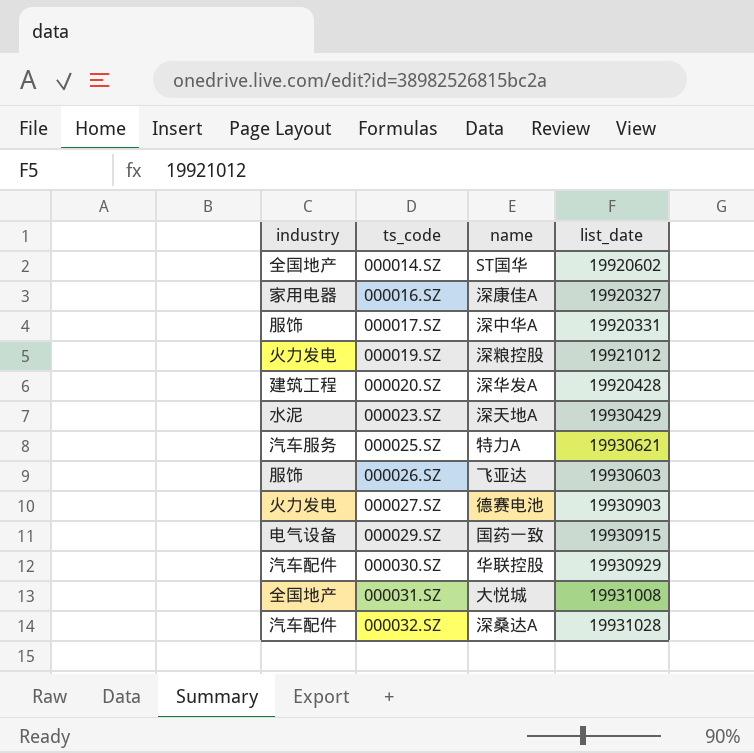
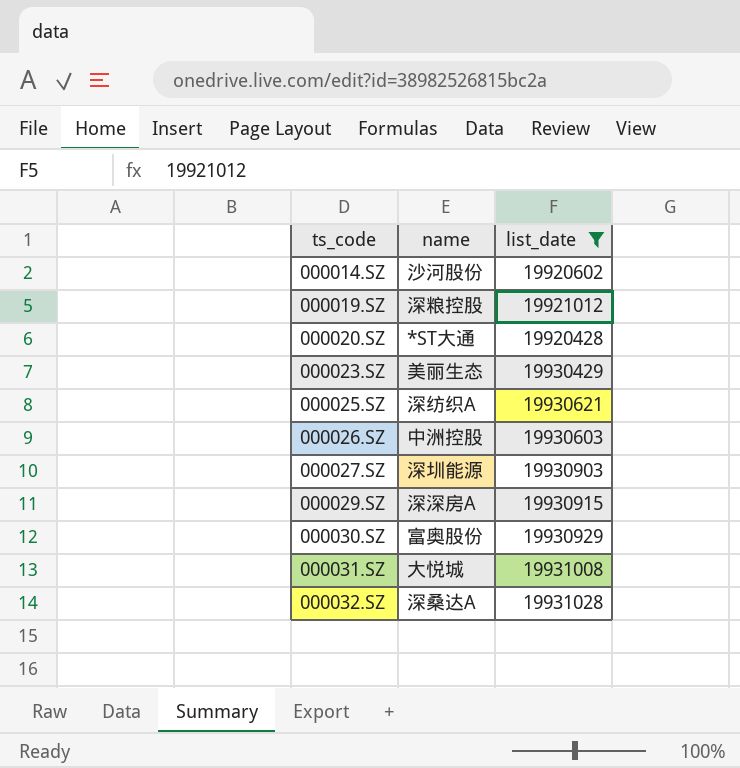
filter: none -> list_date >= 19920428
column industry | position: 1 -> none
000014.SZ | name: ST国华 -> 沙河股份
000020.SZ | name: 深华发A -> *ST大通
000023.SZ | name: 深天地A -> 美丽生态
000025.SZ | name: 特力A -> 深纺织A
000026.SZ | name: 飞亚达 -> 中洲控股
000027.SZ | name: 德赛电池 -> 深圳能源
000029.SZ | name: 国药一致 -> 深深房A
000030.SZ | name: 华联控股 -> 富奥股份

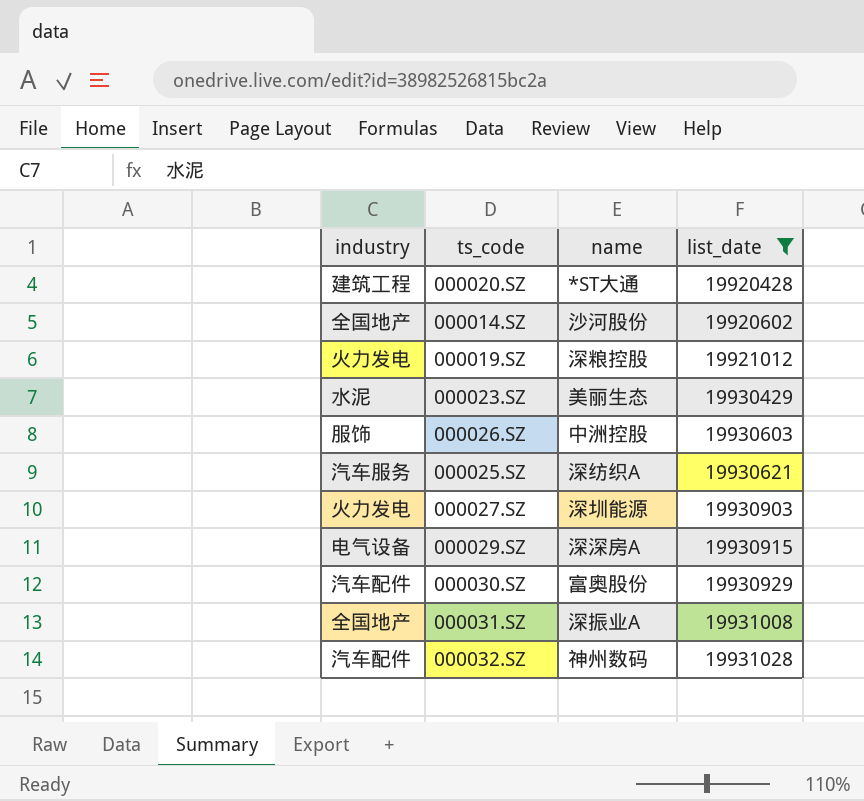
row order: ts_code ascending -> list_date ascending
column industry | position: none -> 1
000031.SZ | name: 大悦城 -> 深振业A
000032.SZ | name: 深桑达A -> 神州数码

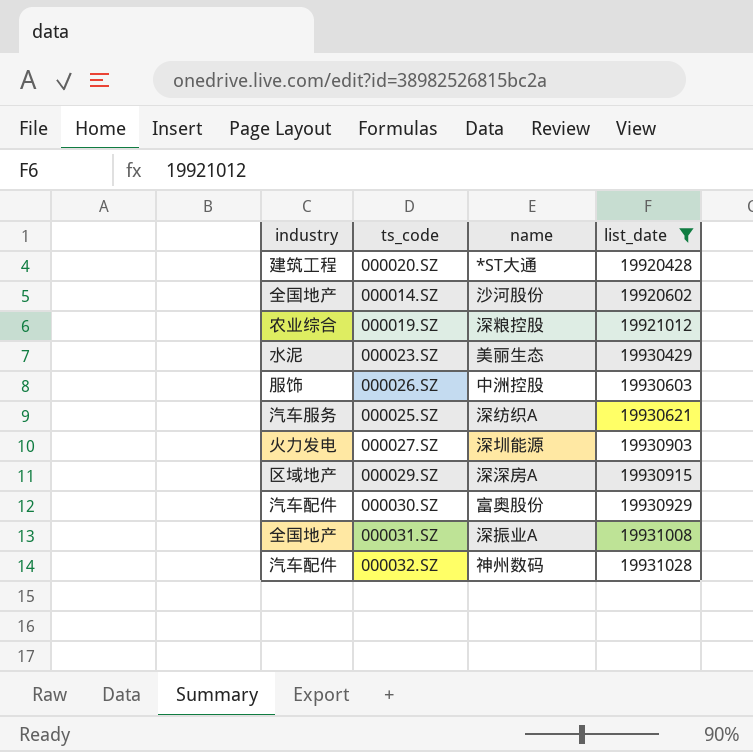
000019.SZ | industry: 火力发电 -> 农业综合
000029.SZ | industry: 电气设备 -> 区域地产

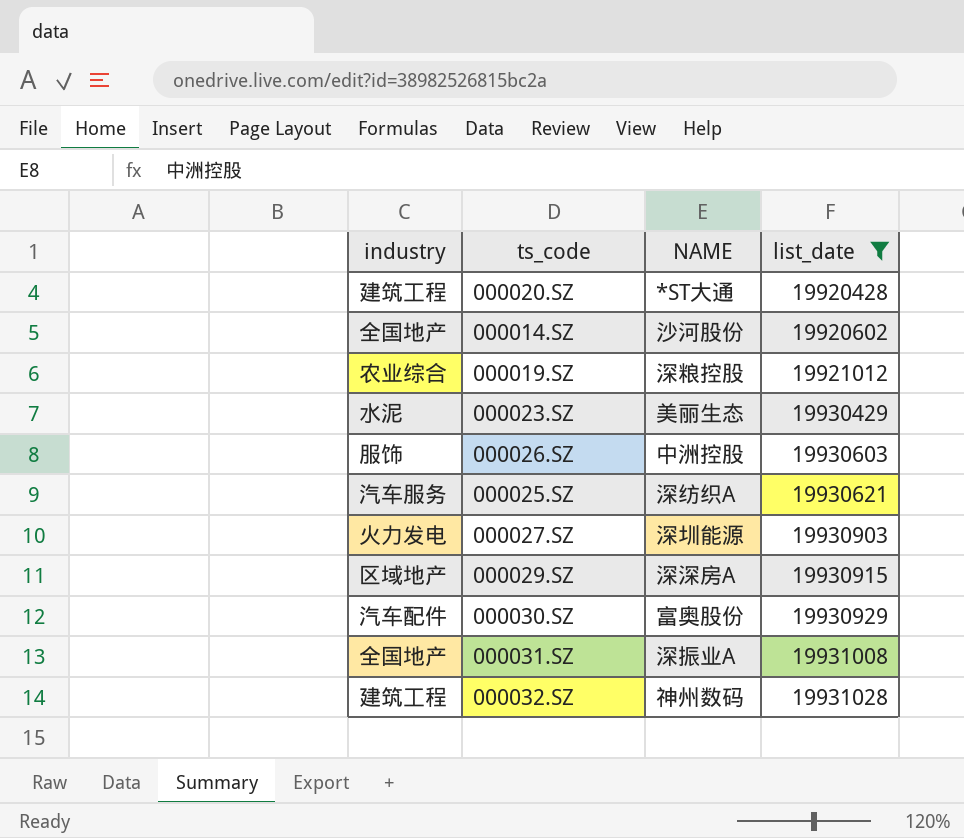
column name: name -> NAME
000032.SZ | industry: 汽车配件 -> 建筑工程

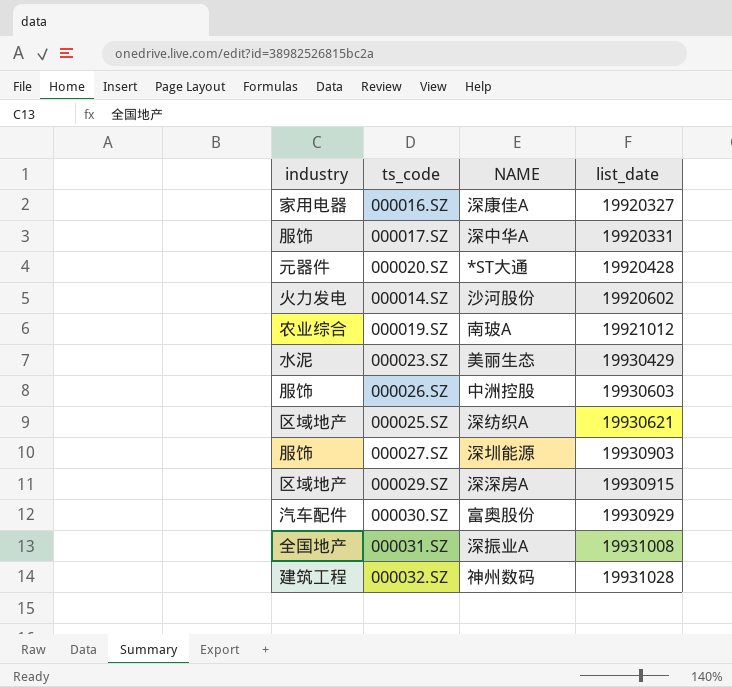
filter: list_date >= 19920428 -> none
000020.SZ | industry: 建筑工程 -> 元器件
000014.SZ | industry: 全国地产 -> 火力发电
000019.SZ | NAME: 深粮控股 -> 南玻A
000025.SZ | industry: 汽车服务 -> 区域地产
000027.SZ | industry: 火力发电 -> 服饰

